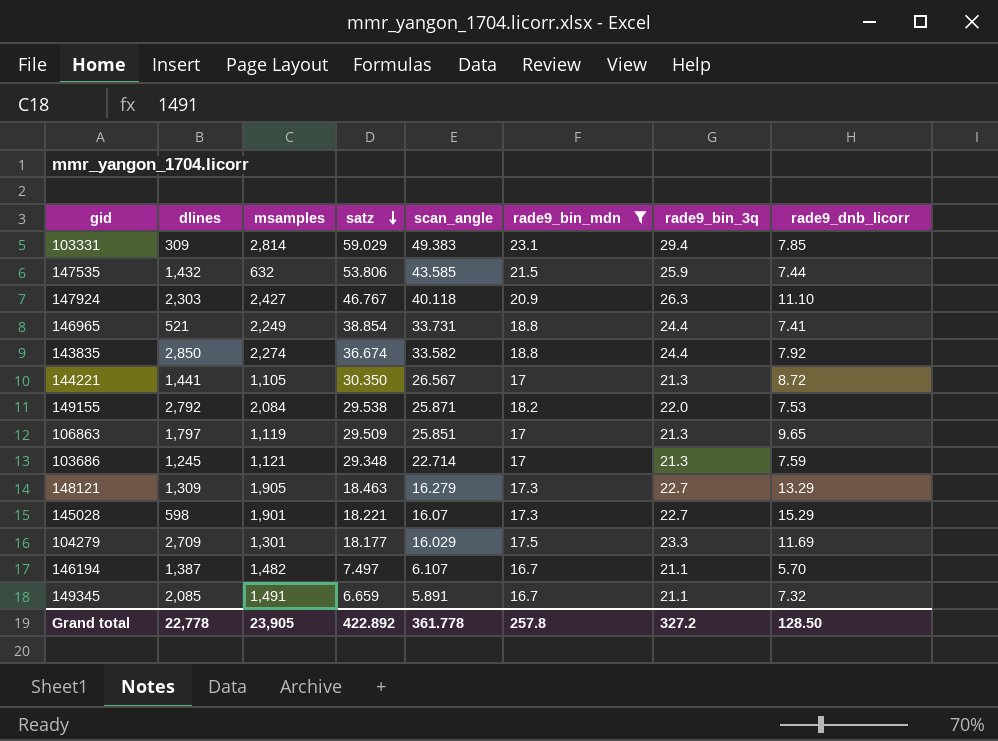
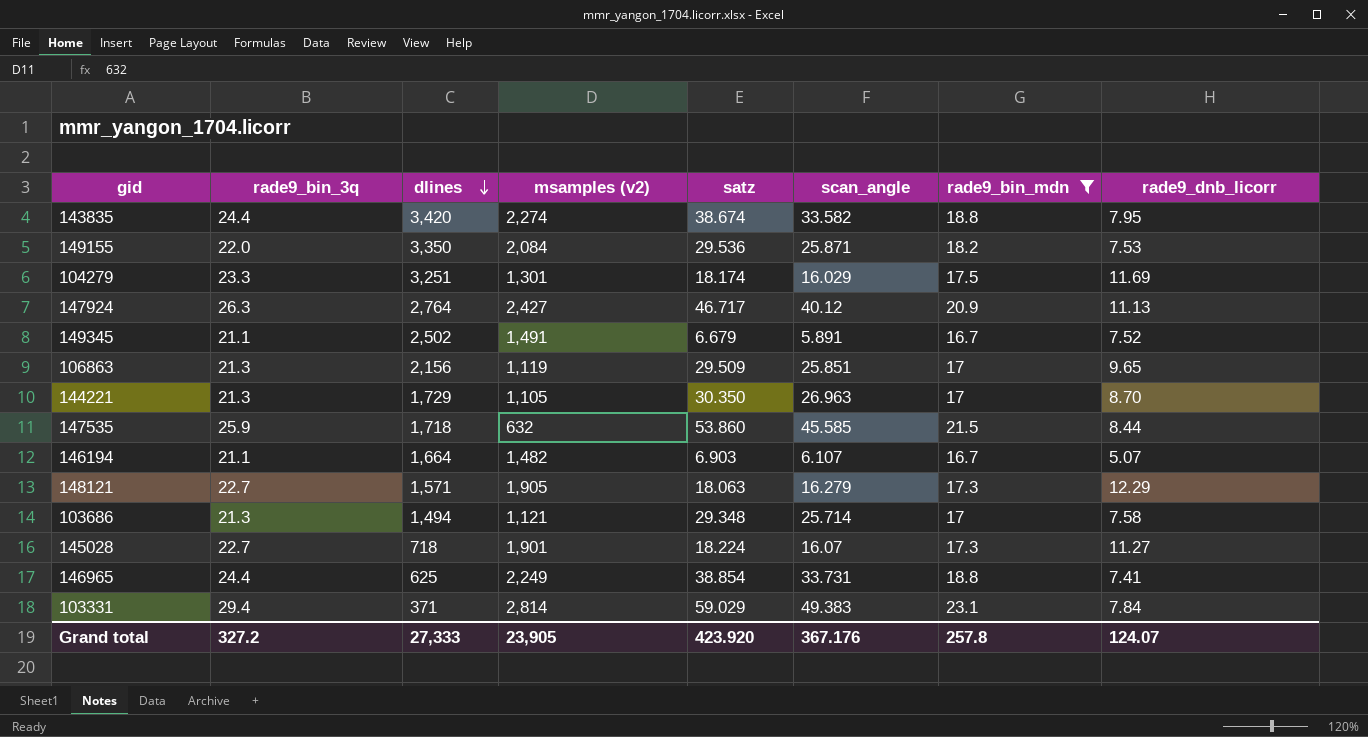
row order: satz descending -> dlines descending
column rade9_bin_3q | position: 7 -> 2
column name: msamples -> msamples (v2)
143835 | dlines: 2,850 -> 3,420
143835 | satz: 36.674 -> 38.674
143835 | rade9_dnb_licorr: 7.92 -> 7.95
149155 | dlines: 2,792 -> 3,350
149155 | satz: 29.538 -> 29.536
104279 | dlines: 2,709 -> 3,251
104279 | satz: 18.177 -> 18.174
147924 | dlines: 2,303 -> 2,764
147924 | satz: 46.767 -> 46.717
147924 | scan_angle: 40.118 -> 40.12
147924 | rade9_dnb_licorr: 11.10 -> 11.13
149345 | dlines: 2,085 -> 2,502
149345 | satz: 6.659 -> 6.679
149345 | rade9_dnb_licorr: 7.32 -> 7.52
106863 | dlines: 1,797 -> 2,156
144221 | dlines: 1,441 -> 1,729
144221 | scan_angle: 26.567 -> 26.963
144221 | rade9_dnb_licorr: 8.72 -> 8.70
147535 | dlines: 1,432 -> 1,718
147535 | satz: 53.806 -> 53.860
147535 | scan_angle: 43.585 -> 45.585
147535 | rade9_dnb_licorr: 7.44 -> 8.44
146194 | dlines: 1,387 -> 1,664
146194 | satz: 7.497 -> 6.903
146194 | rade9_dnb_licorr: 5.70 -> 5.07
148121 | dlines: 1,309 -> 1,571
148121 | satz: 18.463 -> 18.063
148121 | rade9_dnb_licorr: 13.29 -> 12.29
103686 | dlines: 1,245 -> 1,494
103686 | scan_angle: 22.714 -> 25.714
103686 | rade9_dnb_licorr: 7.59 -> 7.58
145028 | dlines: 598 -> 718
145028 | satz: 18.221 -> 18.224
145028 | rade9_dnb_licorr: 15.29 -> 11.27
146965 | dlines: 521 -> 625
103331 | dlines: 309 -> 371
103331 | rade9_dnb_licorr: 7.85 -> 7.84
Grand total | dlines: 22,778 -> 27,333
Grand total | satz: 422.892 -> 423.920
Grand total | scan_angle: 361.778 -> 367.176
Grand total | rade9_dnb_licorr: 128.50 -> 124.07

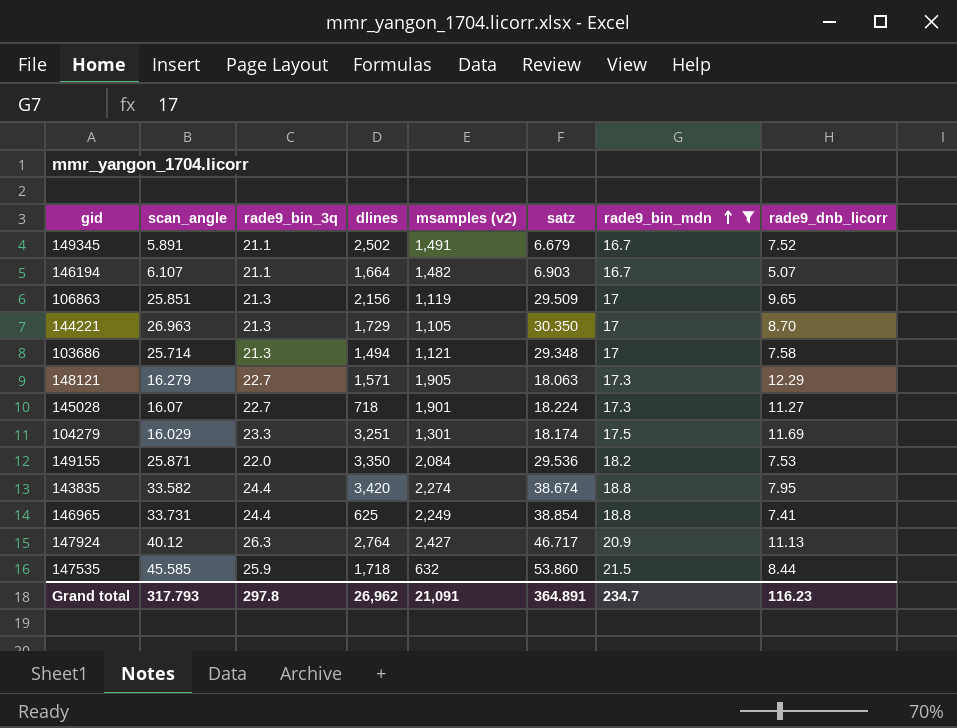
row order: dlines descending -> rade9_bin_mdn ascending
column scan_angle | position: 6 -> 2
row 103331: 29.4 | 371 | 2,814 | 59.029 | 49.383 | 23.1 | 7.84 -> none
Grand total | scan_angle: 367.176 -> 317.793
Grand total | rade9_bin_3q: 327.2 -> 297.8
Grand total | dlines: 27,333 -> 26,962
Grand total | msamples (v2): 23,905 -> 21,091
Grand total | satz: 423.920 -> 364.891
Grand total | rade9_bin_mdn: 257.8 -> 234.7
Grand total | rade9_dnb_licorr: 124.07 -> 116.23

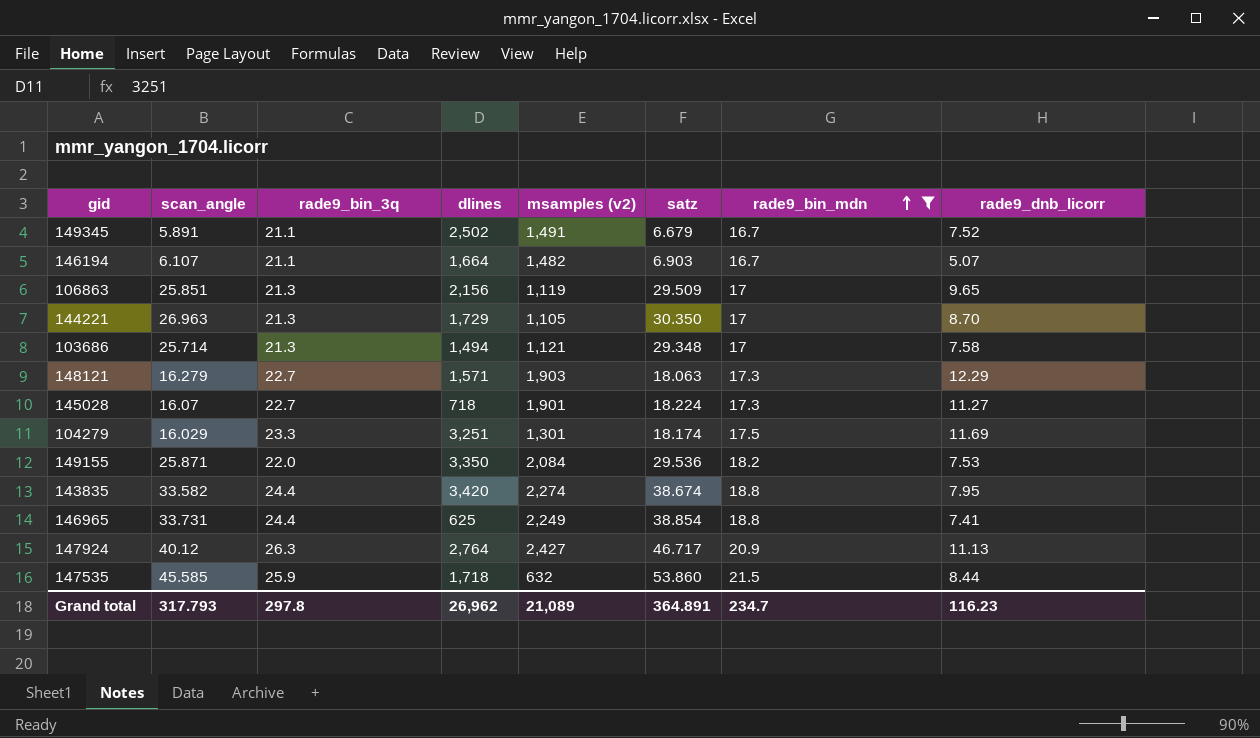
148121 | msamples (v2): 1,905 -> 1,903
Grand total | msamples (v2): 21,091 -> 21,089

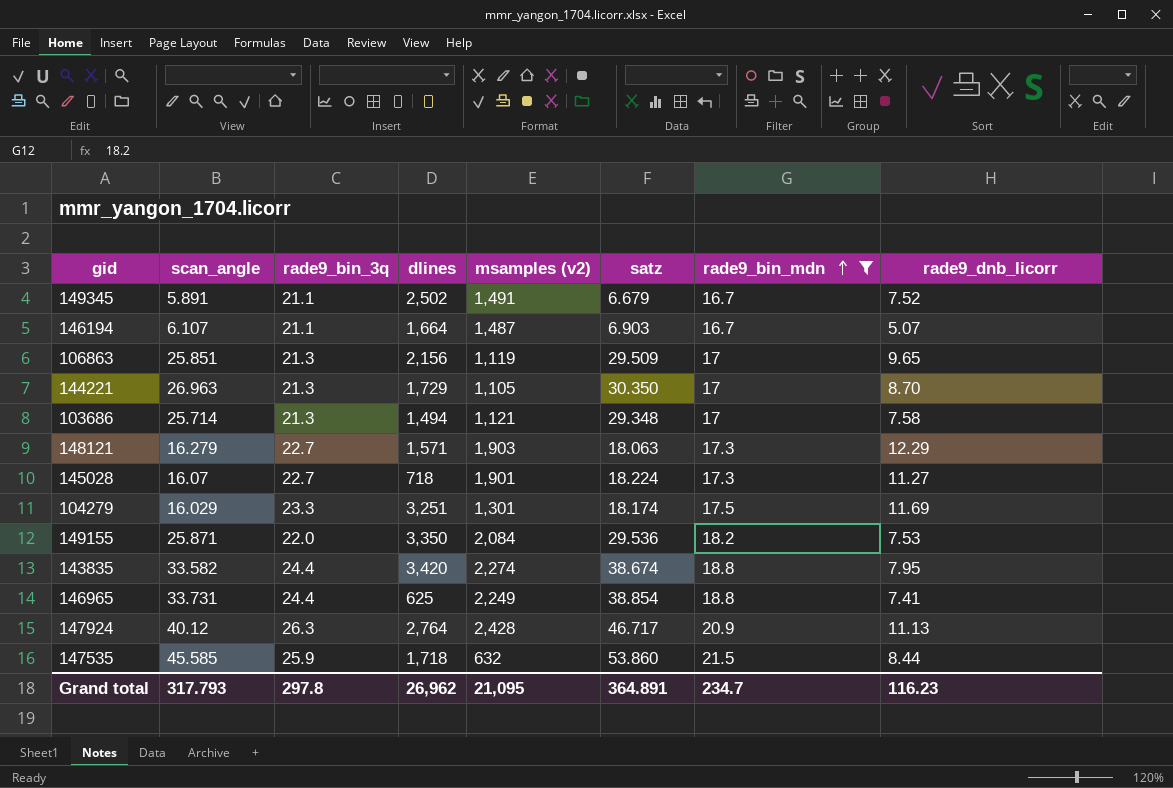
146194 | msamples (v2): 1,482 -> 1,487
147924 | msamples (v2): 2,427 -> 2,428
Grand total | msamples (v2): 21,089 -> 21,095

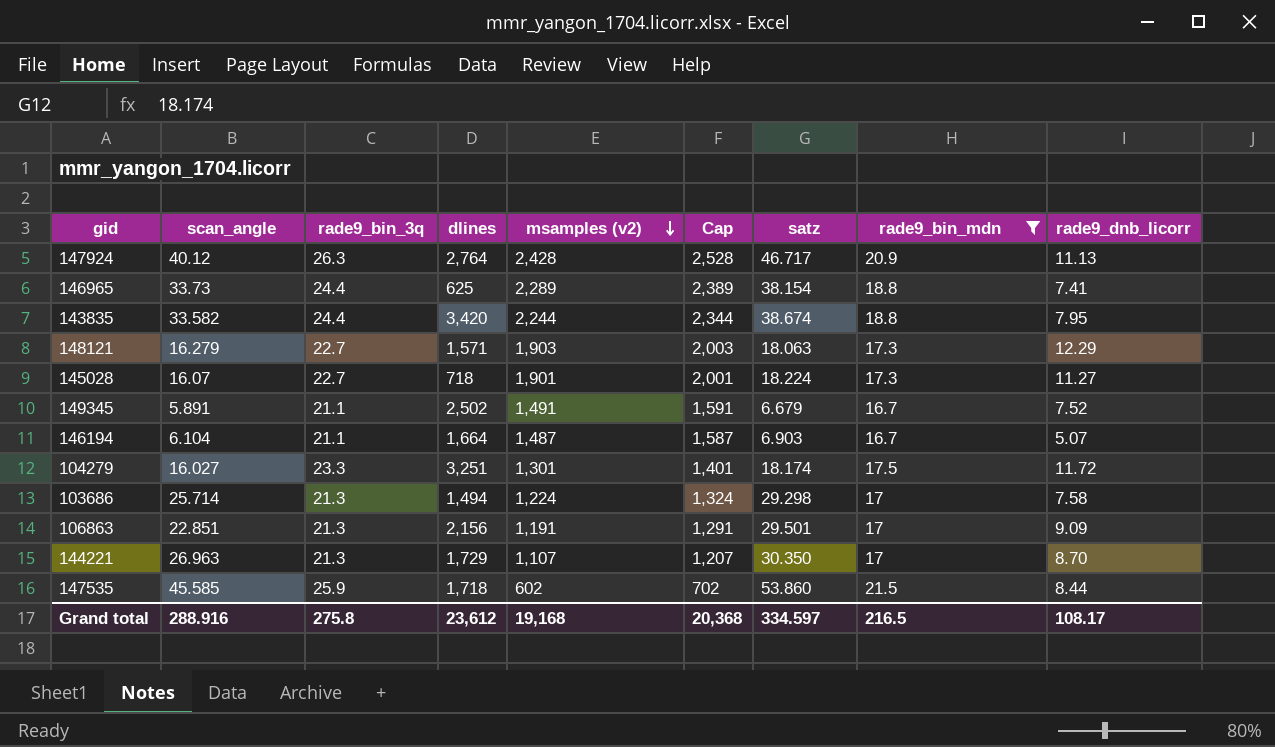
row order: rade9_bin_mdn ascending -> msamples (v2) descending
column Cap | formula: none -> [msamples (v2)] + 100
row 149155: 25.871 | 22.0 | 3,350 | 2,084 | 29.536 | 18.2 | 7.53 -> none
146965 | scan_angle: 33.731 -> 33.73
146965 | msamples (v2): 2,249 -> 2,289
146965 | satz: 38.854 -> 38.154
143835 | msamples (v2): 2,274 -> 2,244
146194 | scan_angle: 6.107 -> 6.104
104279 | scan_angle: 16.029 -> 16.027
104279 | rade9_dnb_licorr: 11.69 -> 11.72
103686 | msamples (v2): 1,121 -> 1,224
103686 | satz: 29.348 -> 29.298
106863 | scan_angle: 25.851 -> 22.851
106863 | msamples (v2): 1,119 -> 1,191
106863 | satz: 29.509 -> 29.501
106863 | rade9_dnb_licorr: 9.65 -> 9.09
144221 | msamples (v2): 1,105 -> 1,107
147535 | msamples (v2): 632 -> 602
Grand total | scan_angle: 317.793 -> 288.916
Grand total | rade9_bin_3q: 297.8 -> 275.8
Grand total | dlines: 26,962 -> 23,612
Grand total | msamples (v2): 21,095 -> 19,168
Grand total | satz: 364.891 -> 334.597
Grand total | rade9_bin_mdn: 234.7 -> 216.5
Grand total | rade9_dnb_licorr: 116.23 -> 108.17

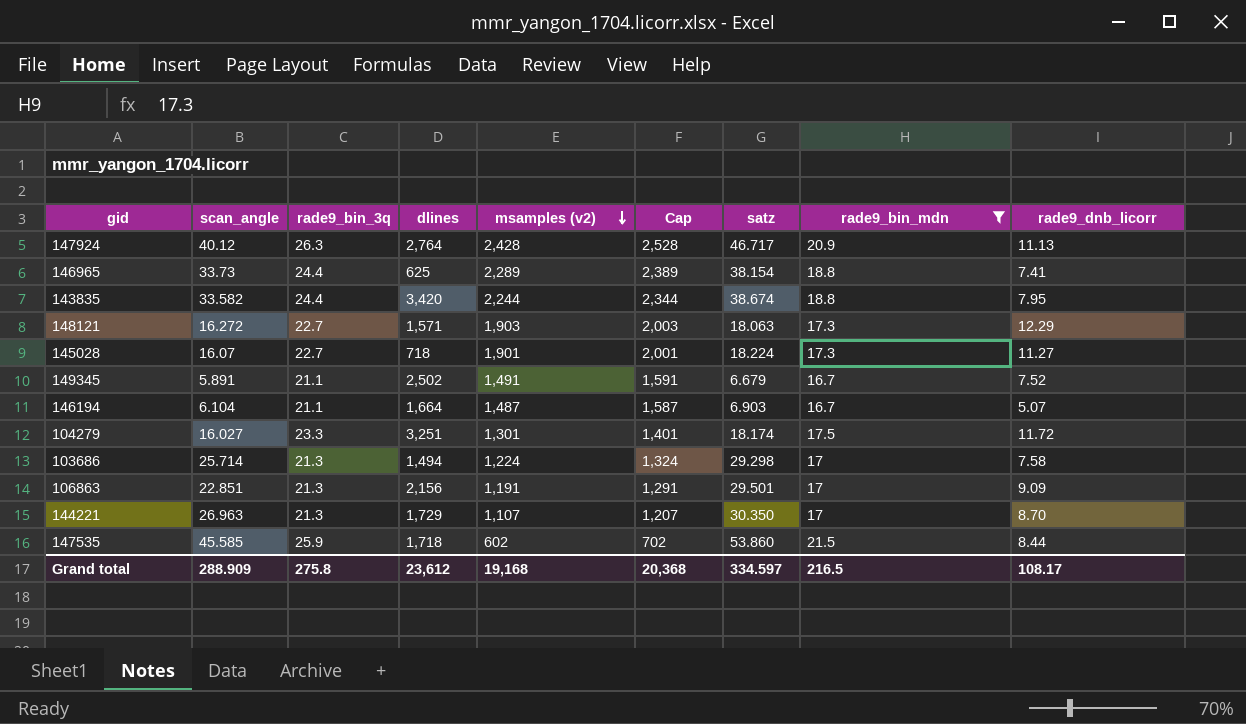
148121 | scan_angle: 16.279 -> 16.272
Grand total | scan_angle: 288.916 -> 288.909

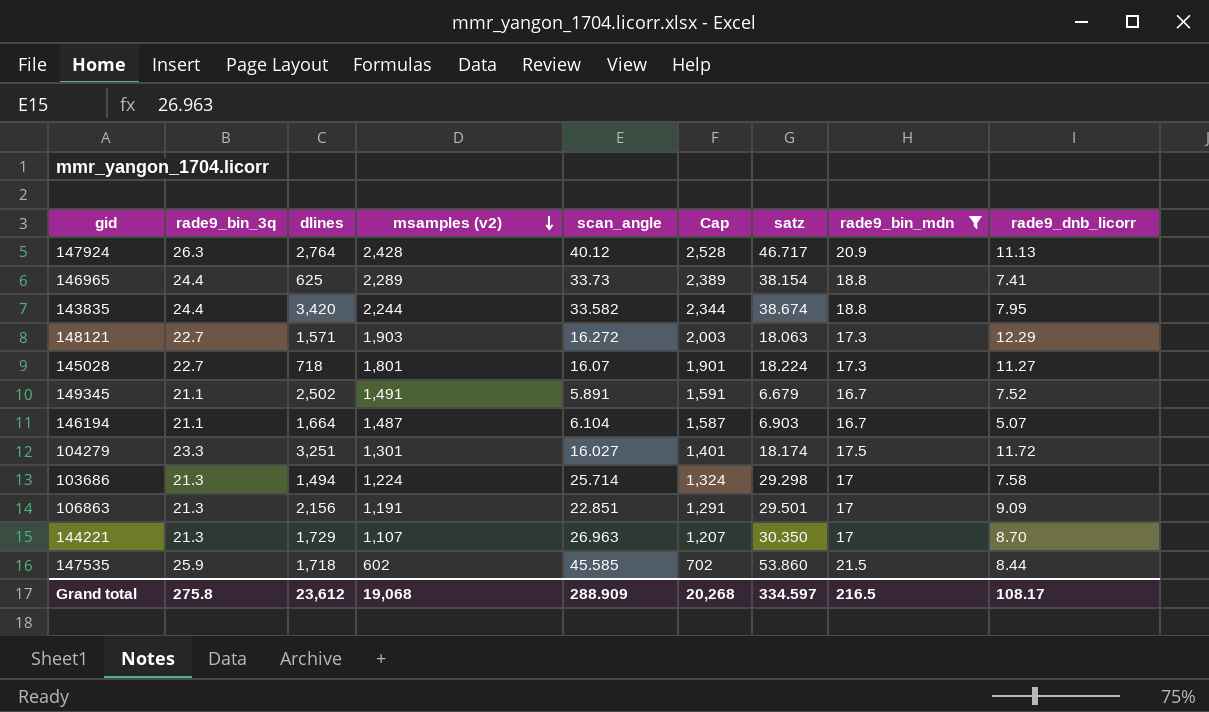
column scan_angle | position: 2 -> 5
145028 | msamples (v2): 1,901 -> 1,801
145028 | Cap: 2,001 -> 1,901
Grand total | msamples (v2): 19,168 -> 19,068
Grand total | Cap: 20,368 -> 20,268

